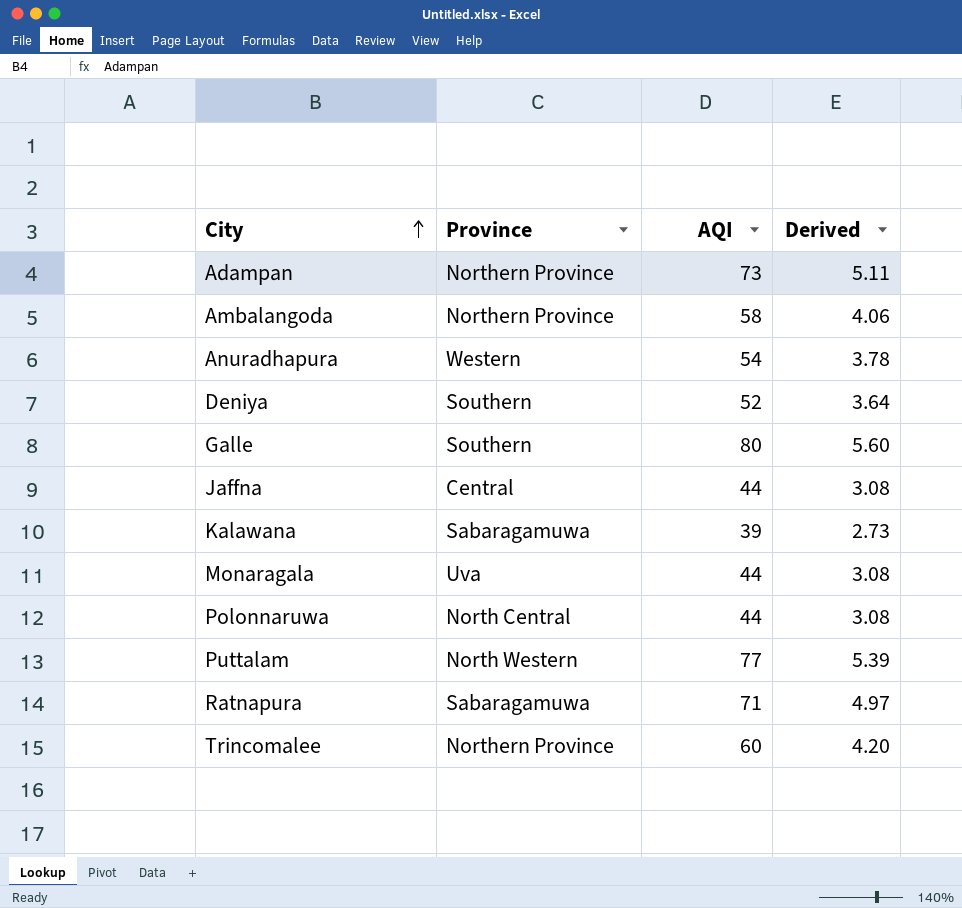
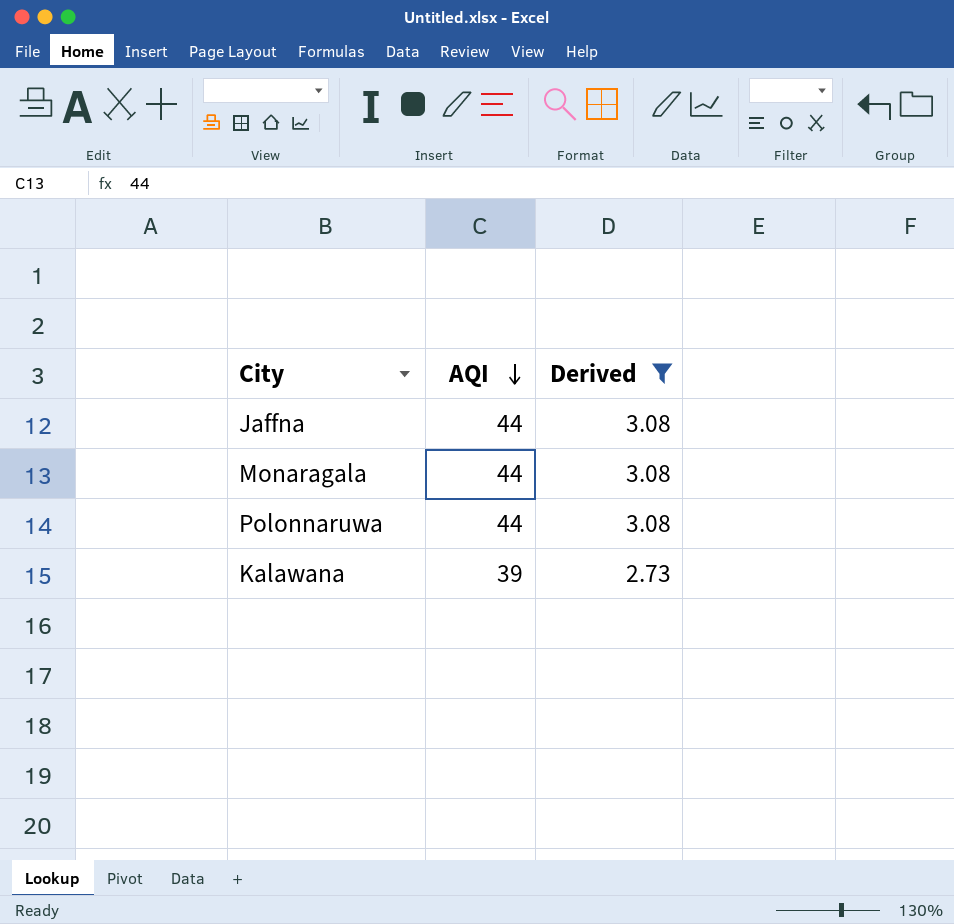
filter: none -> Derived <= 3.08
row order: City ascending -> AQI descending
column Province | position: 2 -> none

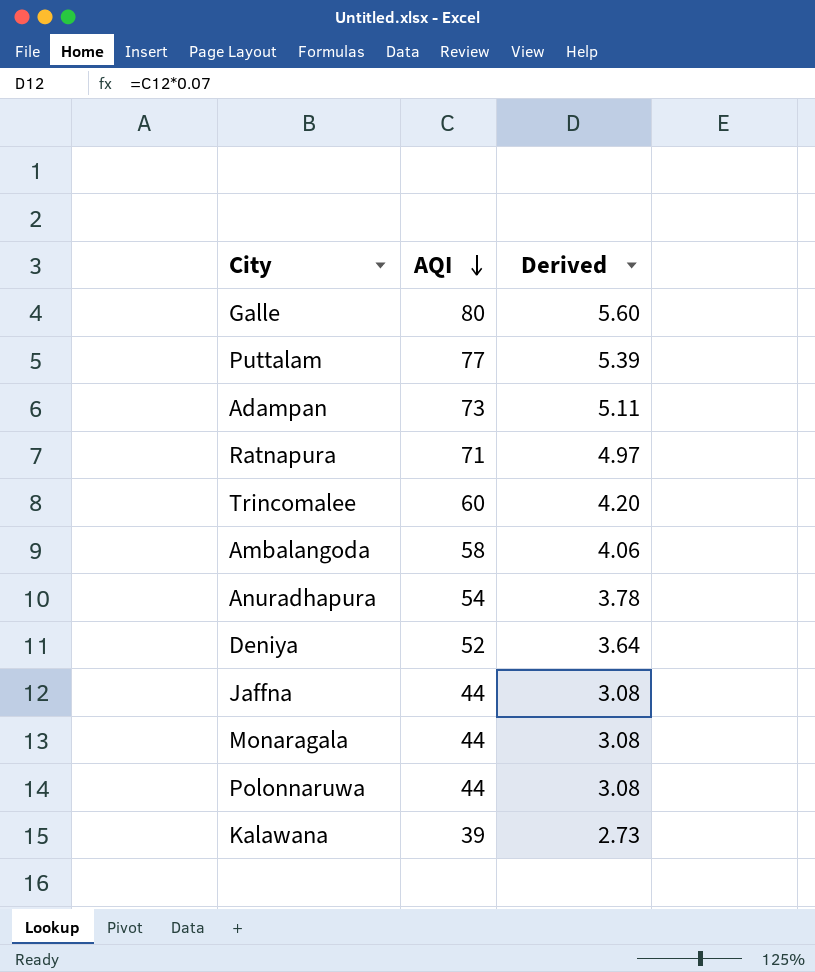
filter: Derived <= 3.08 -> none

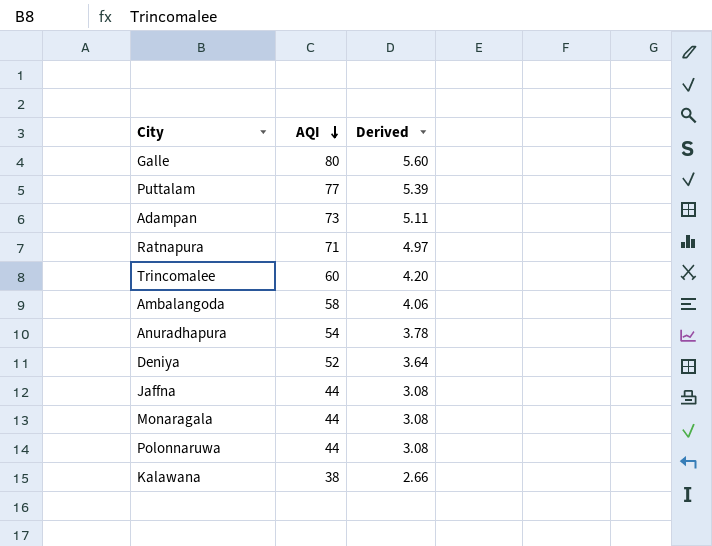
Kalawana | AQI: 39 -> 38
Kalawana | Derived: 2.73 -> 2.66

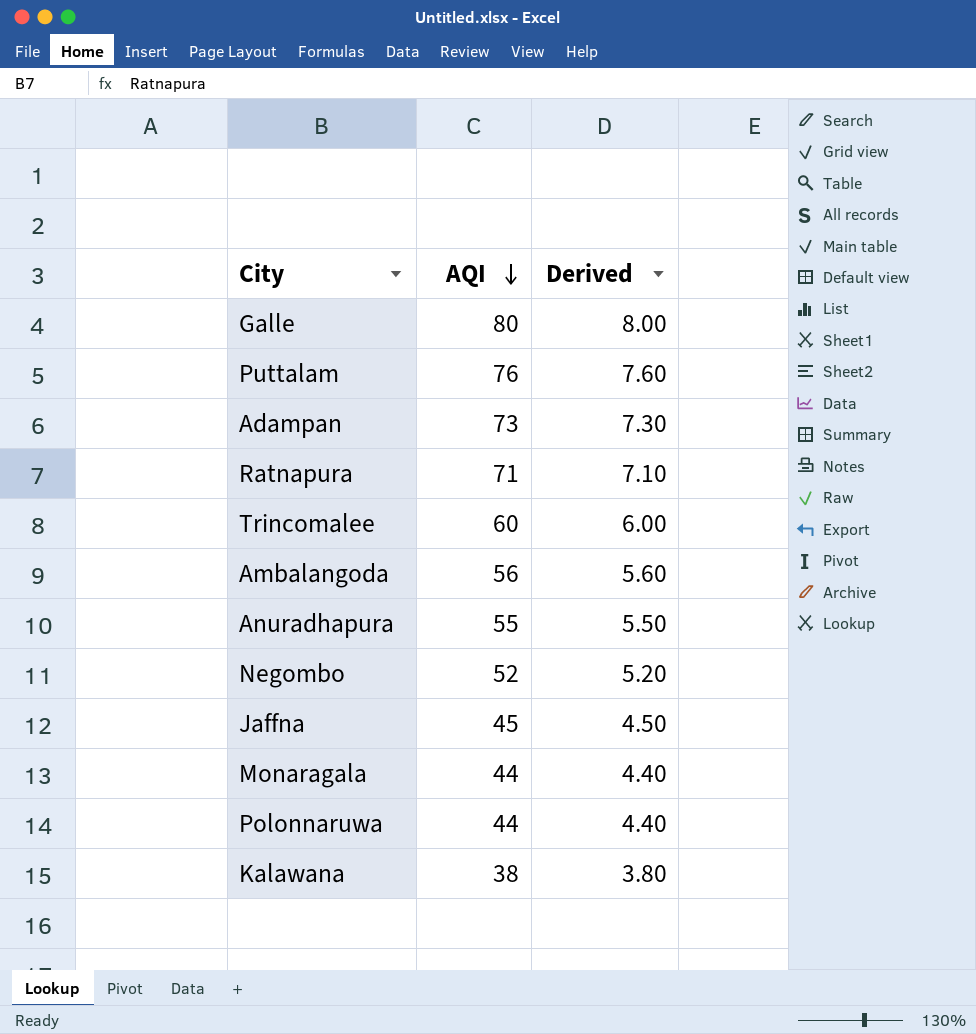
column Derived | formula: [AQI] * 0.07 -> [AQI] * 0.1
row Deniya: 52 | 3.64 -> none
Puttalam | AQI: 77 -> 76
Ambalangoda | AQI: 58 -> 56
Anuradhapura | AQI: 54 -> 55
row Negombo: none -> 52 | 5.20
Jaffna | AQI: 44 -> 45

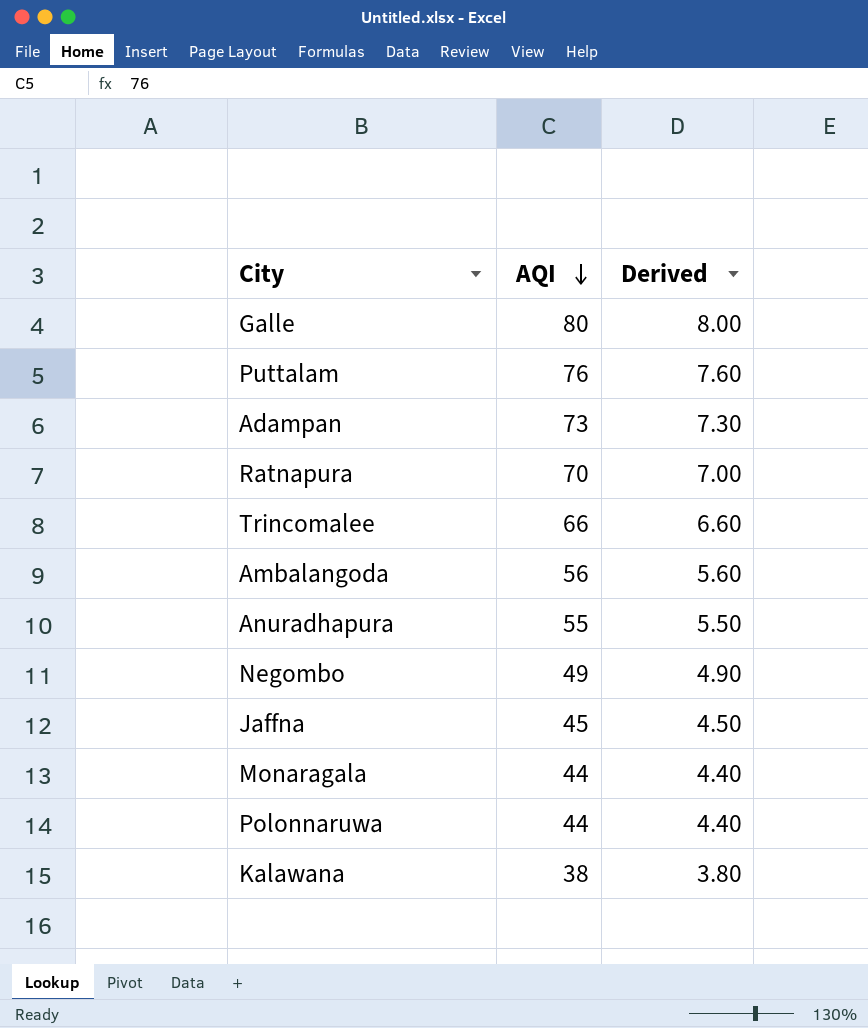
Ratnapura | AQI: 71 -> 70
Ratnapura | Derived: 7.10 -> 7.00
Trincomalee | AQI: 60 -> 66
Trincomalee | Derived: 6.00 -> 6.60
Negombo | AQI: 52 -> 49
Negombo | Derived: 5.20 -> 4.90

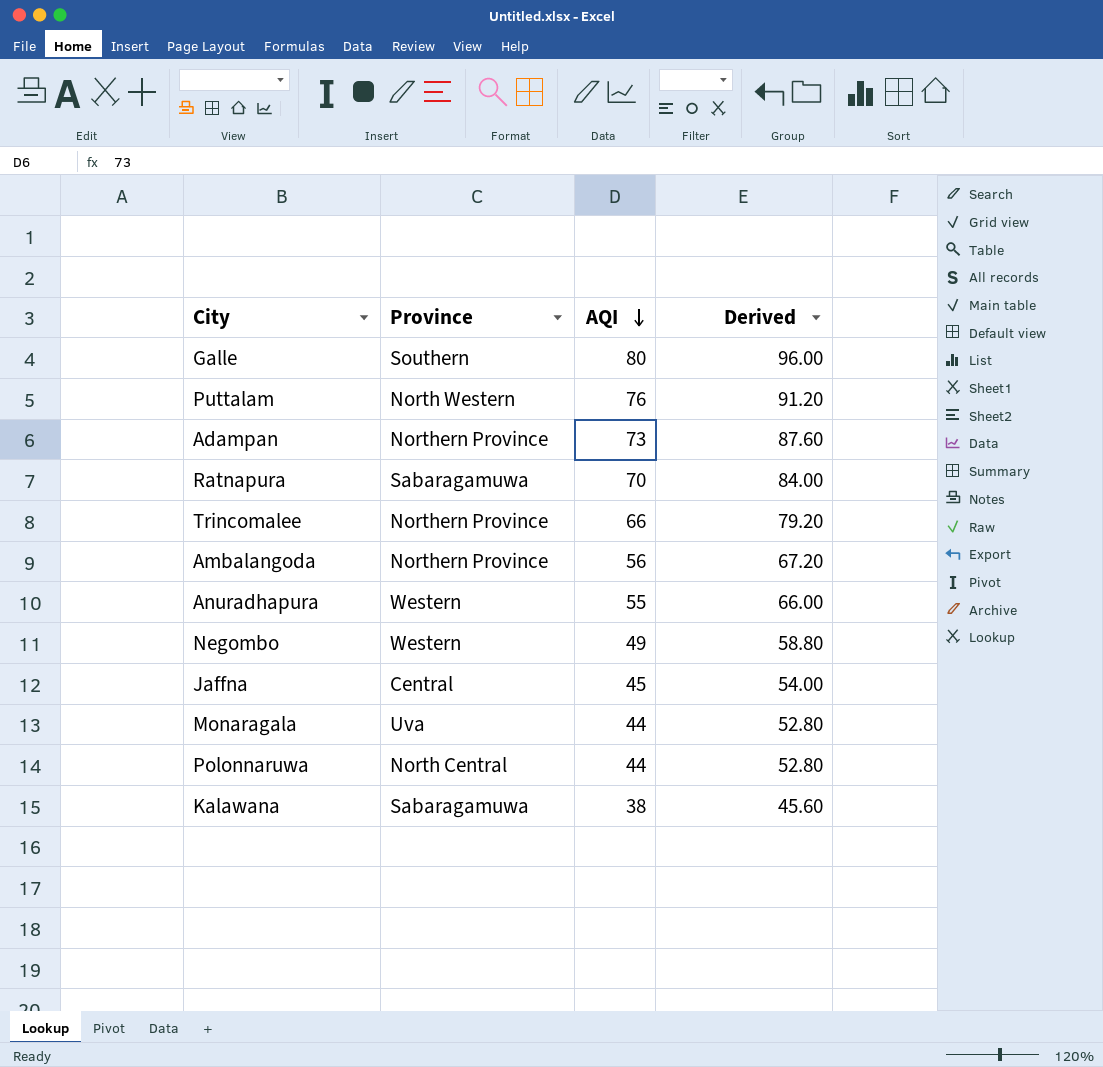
column Province | position: none -> 2
column Derived | formula: [AQI] * 0.1 -> [AQI] * 1.2

